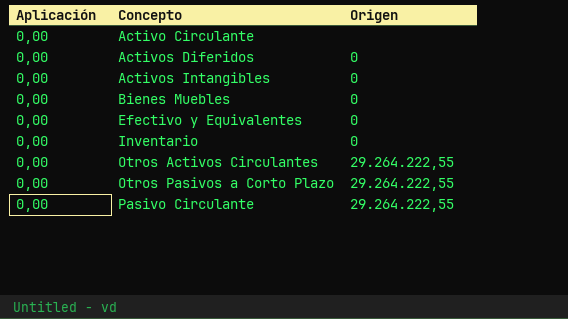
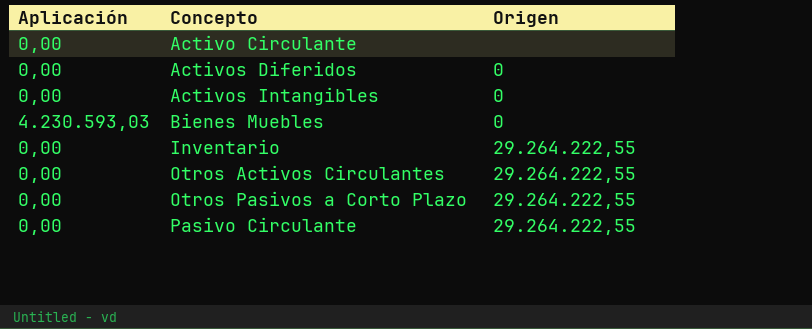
row Efectivo y Equivalentes: 0,00 | 0 -> none
Bienes Muebles | Aplicación: 0,00 -> 4.230.593,03
Inventario | Origen: 0 -> 29.264.222,55

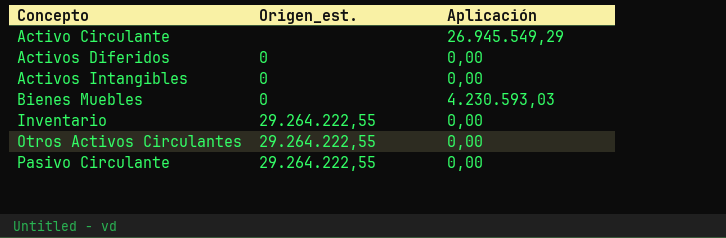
column name: Origen -> Origen_est.
column Aplicación | position: 1 -> 3
row Otros Pasivos a Corto Plazo: 0,00 | 29.264.222,55 -> none
Activo Circulante | Aplicación: 0,00 -> 26.945.549,29

